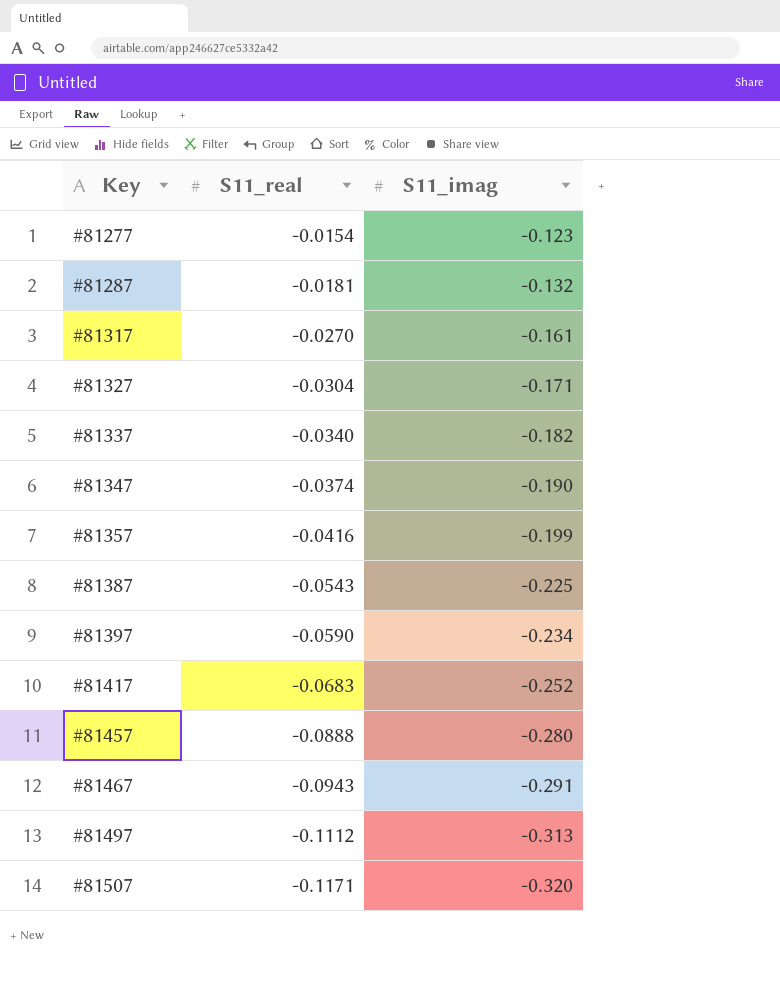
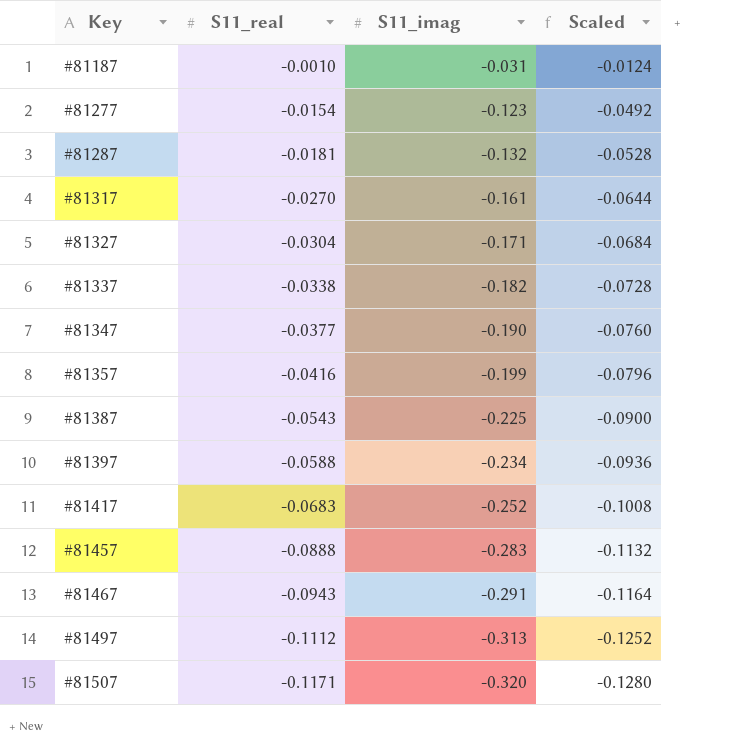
column Scaled | formula: none -> [S11_imag] * 0.4
row #81187: none -> -0.0010 | -0.031 | -0.0124
#81337 | S11_real: -0.0340 -> -0.0338
#81347 | S11_real: -0.0374 -> -0.0377
#81397 | S11_real: -0.0590 -> -0.0588
#81457 | S11_imag: -0.280 -> -0.283

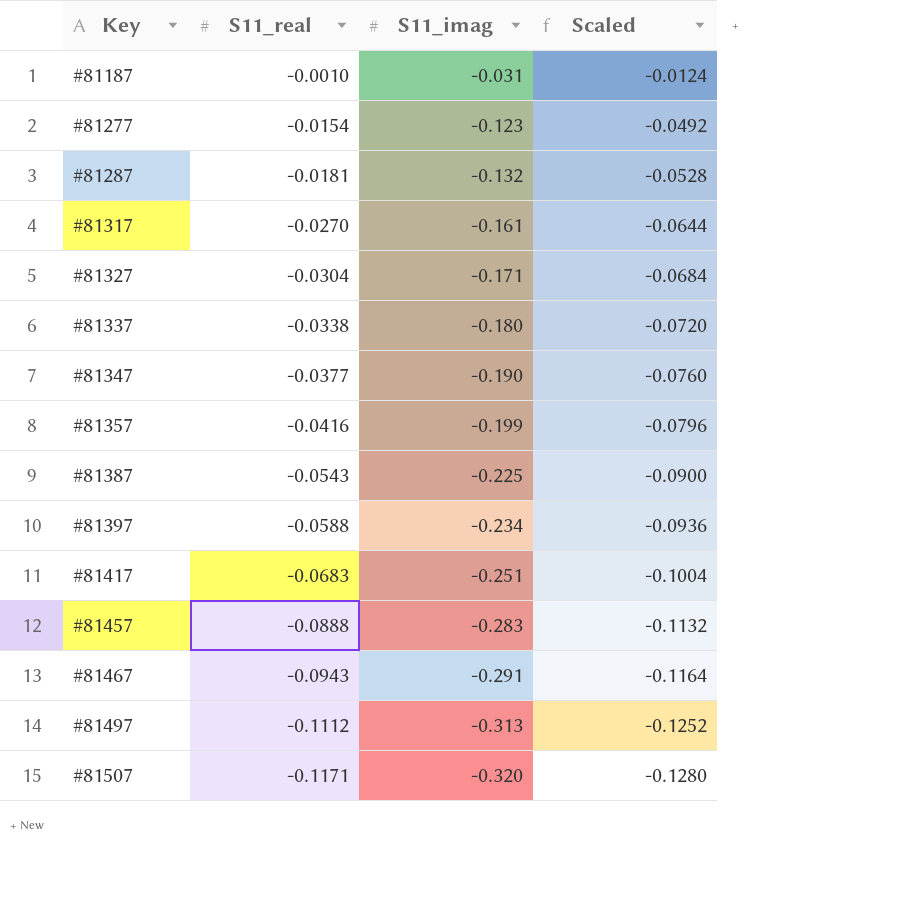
#81337 | S11_imag: -0.182 -> -0.180
#81337 | Scaled: -0.0728 -> -0.0720
#81417 | S11_imag: -0.252 -> -0.251
#81417 | Scaled: -0.1008 -> -0.1004

